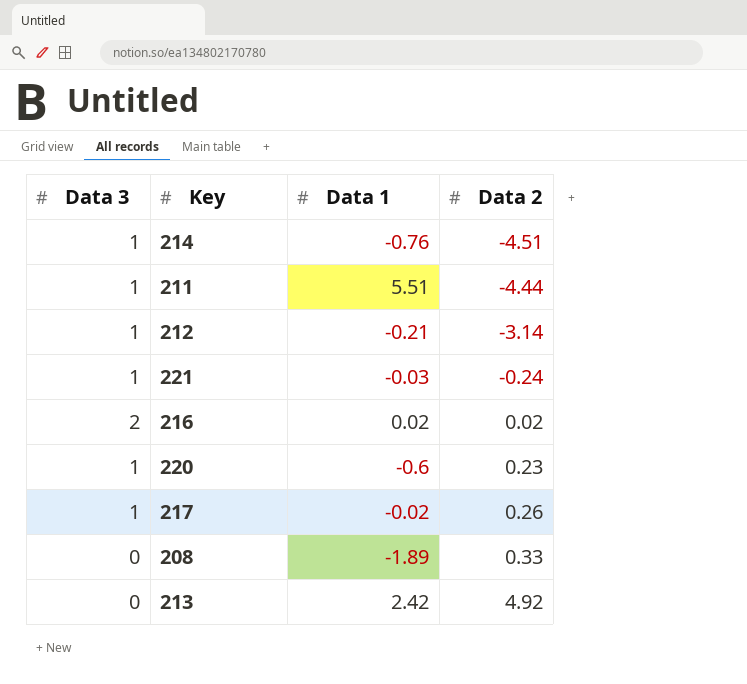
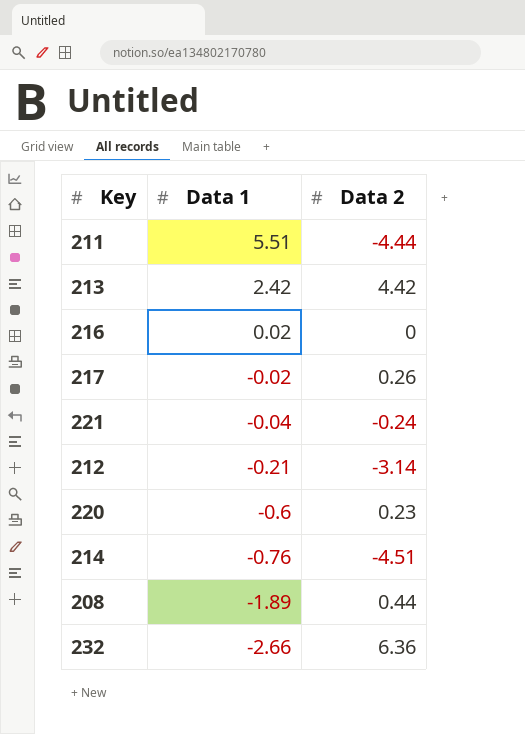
row order: Data 2 ascending -> Data 1 descending
column Data 3 | position: 1 -> none
213 | Data 2: 4.92 -> 4.42
216 | Data 2: 0.02 -> 0
221 | Data 1: -0.03 -> -0.04
208 | Data 2: 0.33 -> 0.44
row 232: none -> -2.66 | 6.36

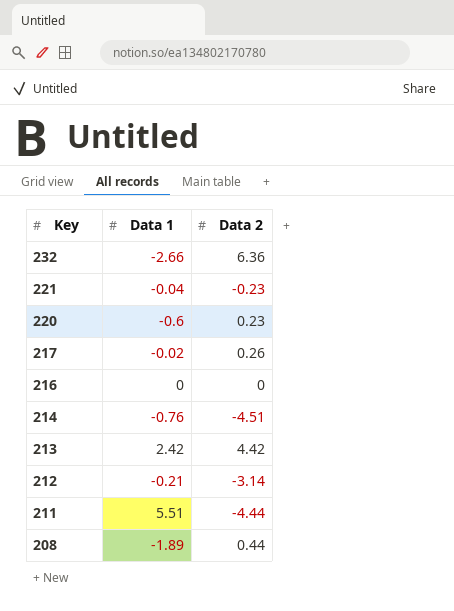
row order: Data 1 descending -> Key descending
221 | Data 2: -0.24 -> -0.23
216 | Data 1: 0.02 -> 0

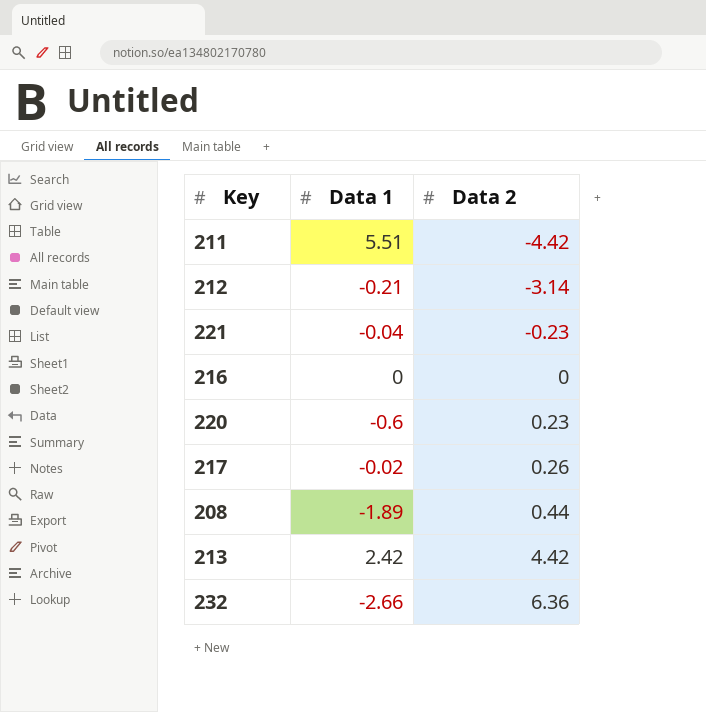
row order: Key descending -> Data 2 ascending
row 214: -0.76 | -4.51 -> none
211 | Data 2: -4.44 -> -4.42

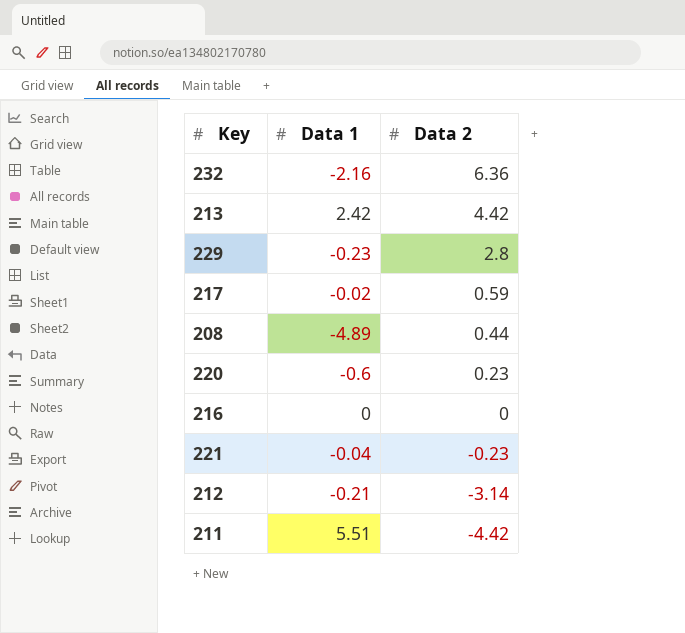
row order: Data 2 ascending -> Data 2 descending
232 | Data 1: -2.66 -> -2.16
row 229: none -> -0.23 | 2.8
217 | Data 2: 0.26 -> 0.59
208 | Data 1: -1.89 -> -4.89

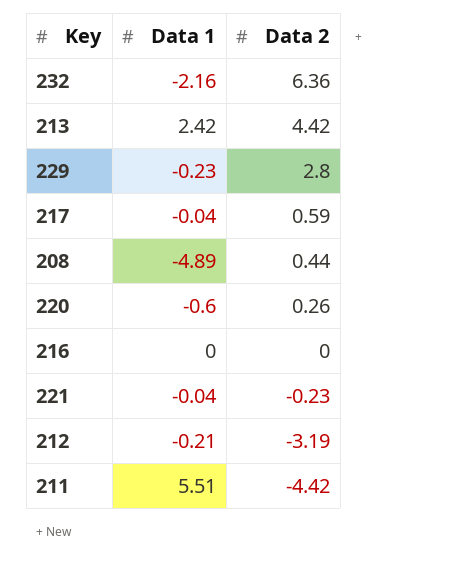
217 | Data 1: -0.02 -> -0.04
220 | Data 2: 0.23 -> 0.26
212 | Data 2: -3.14 -> -3.19

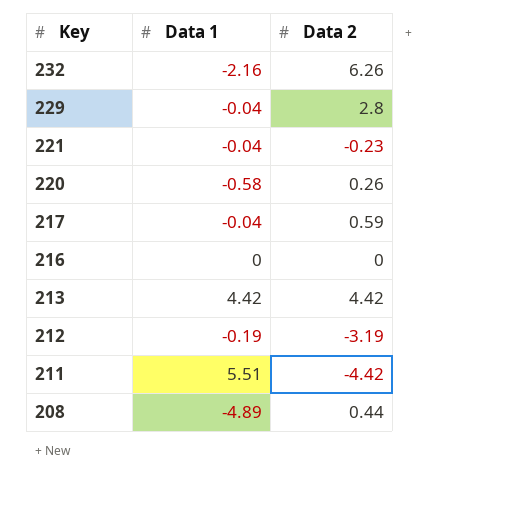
row order: Data 2 descending -> Key descending
232 | Data 2: 6.36 -> 6.26
229 | Data 1: -0.23 -> -0.04
220 | Data 1: -0.6 -> -0.58
213 | Data 1: 2.42 -> 4.42
212 | Data 1: -0.21 -> -0.19

